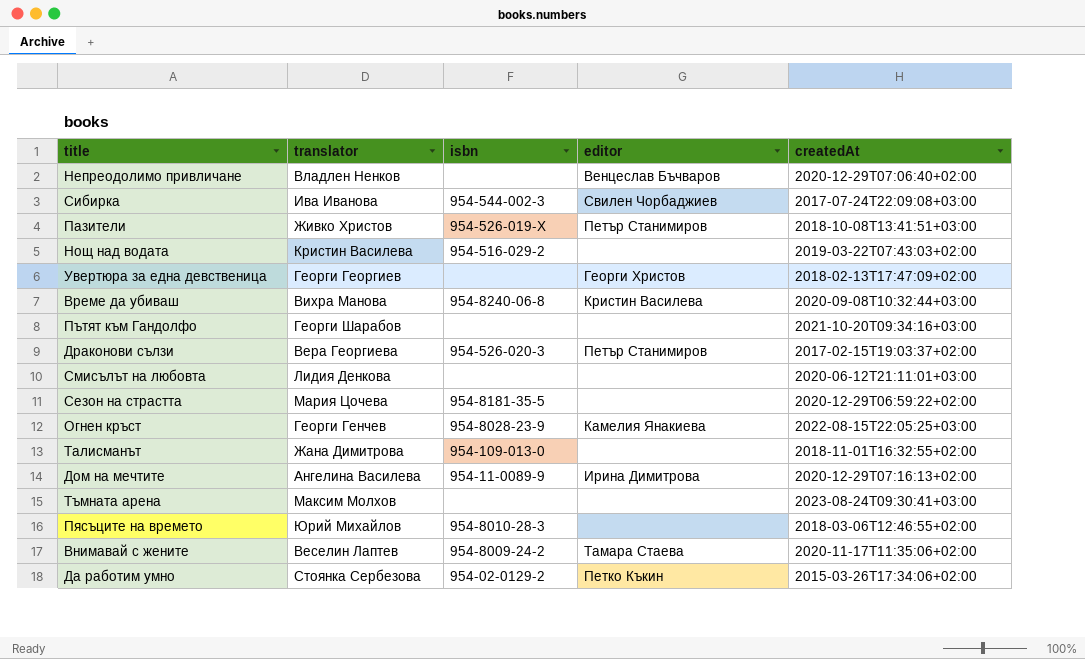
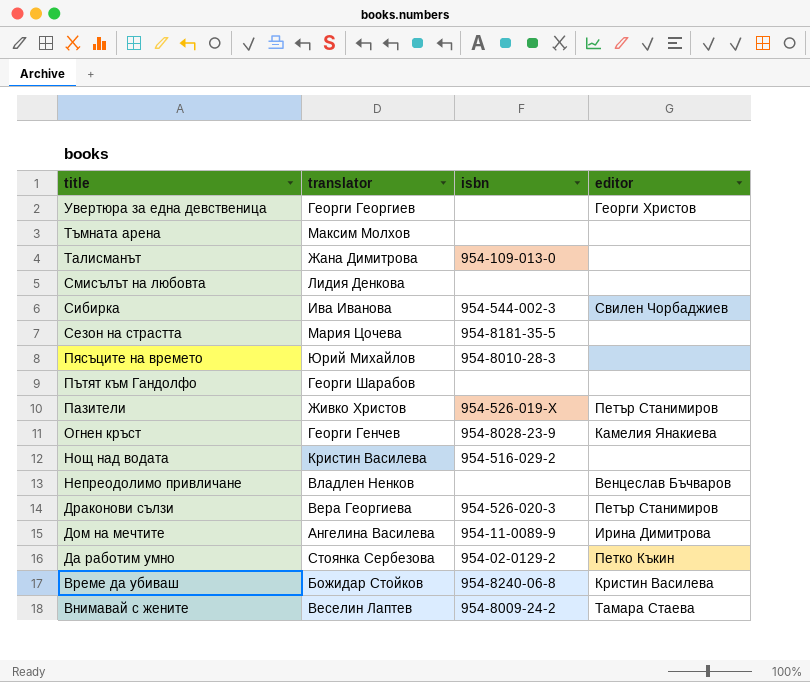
row order: none -> title descending
column createdAt | position: 5 -> none
Време да убиваш | translator: Вихра Манова -> Божидар Стойков

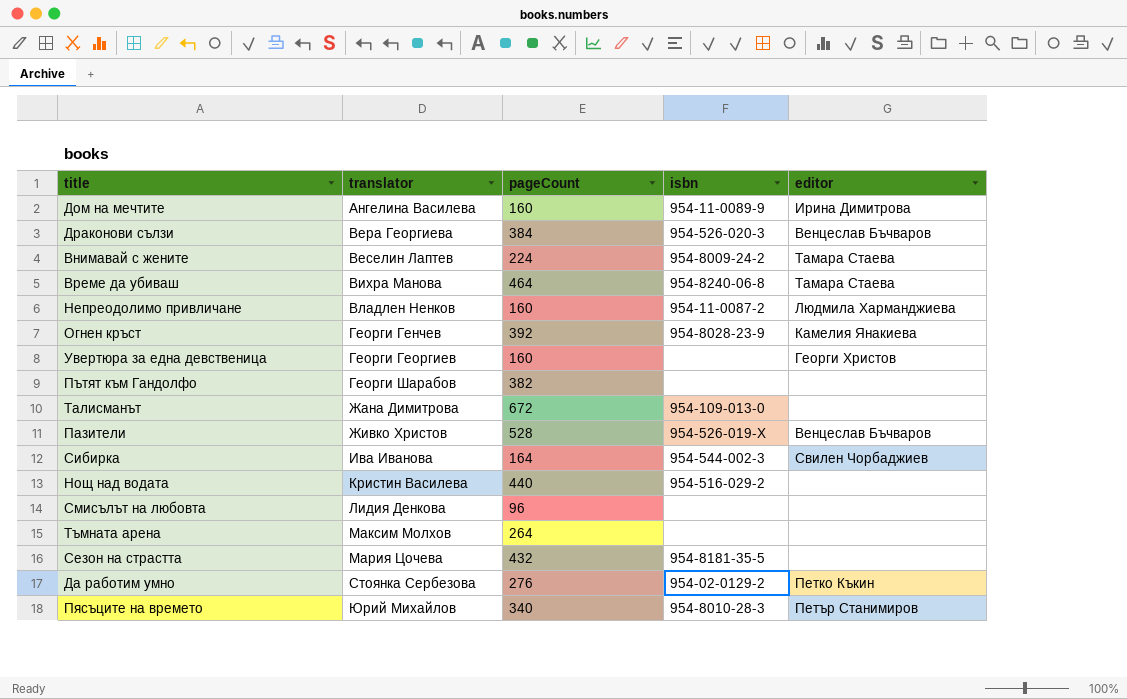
row order: title descending -> translator ascending
column pageCount | position: none -> 3
Драконови сълзи | editor: Петър Станимиров -> Венцеслав Бъчваров
Време да убиваш | translator: Божидар Стойков -> Вихра Манова
Време да убиваш | editor: Кристин Василева -> Тамара Стаева
Непреодолимо привличане | isbn: none -> 954-11-0087-2
Непреодолимо привличане | editor: Венцеслав Бъчваров -> Людмила Харманджиева
Пазители | editor: Петър Станимиров -> Венцеслав Бъчваров
Пясъците на времето | editor: none -> Петър Станимиров

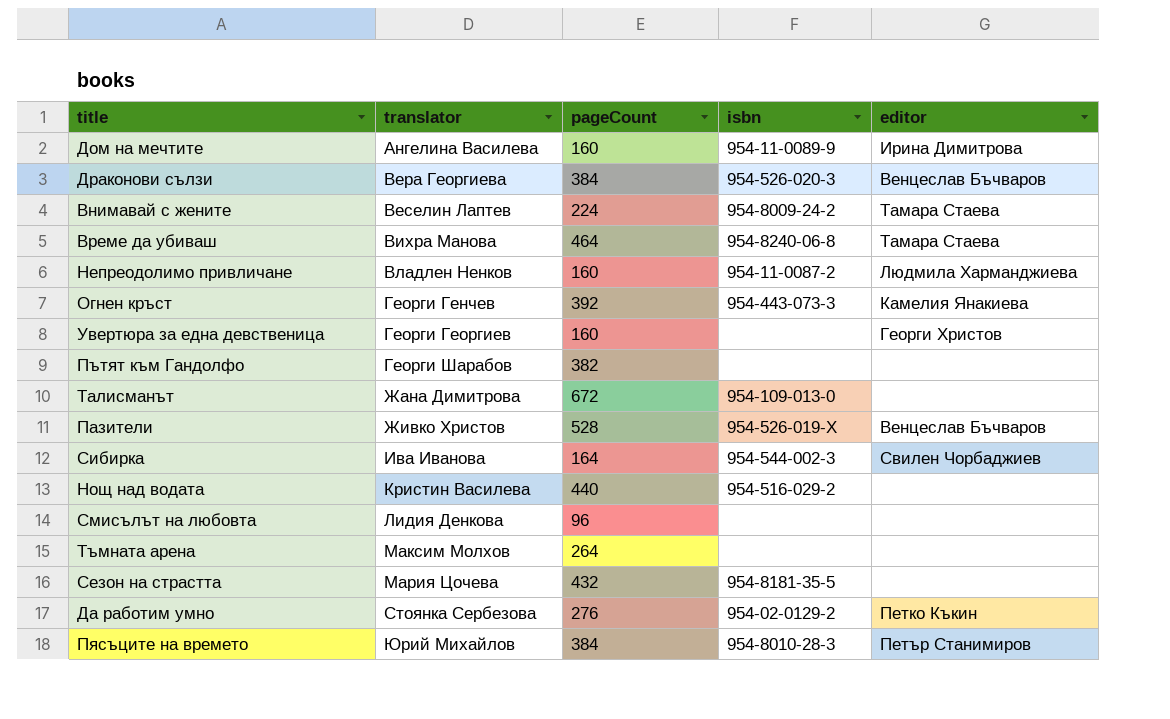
Огнен кръст | isbn: 954-8028-23-9 -> 954-443-073-3
Пясъците на времето | pageCount: 340 -> 384

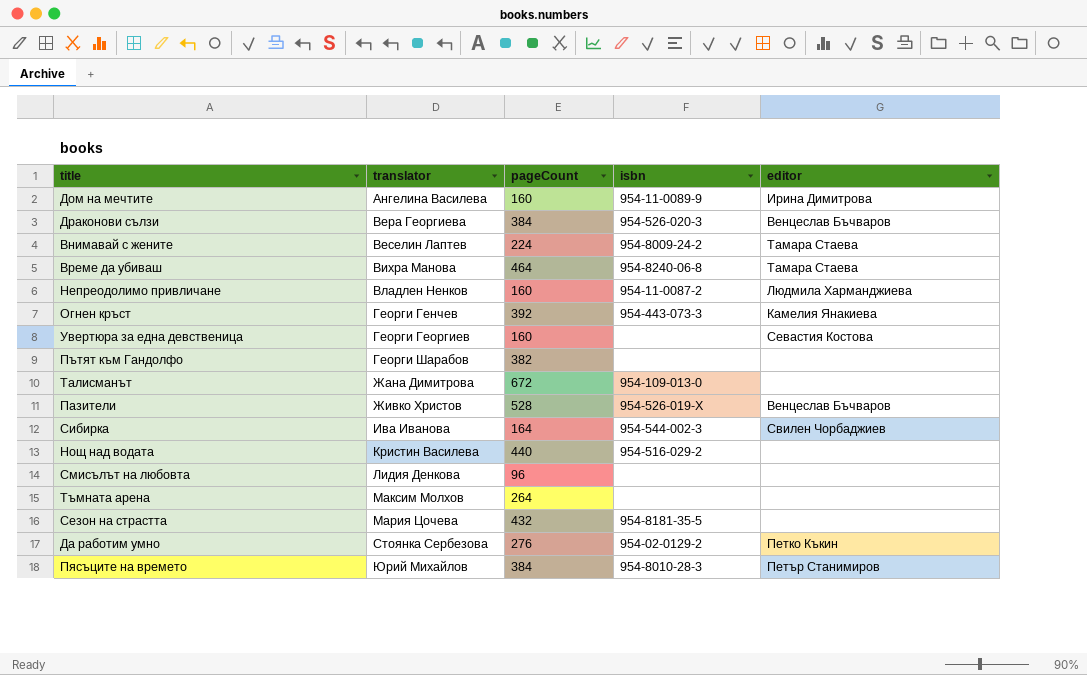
Увертюра за една девственица | editor: Георги Христов -> Севастия Костова

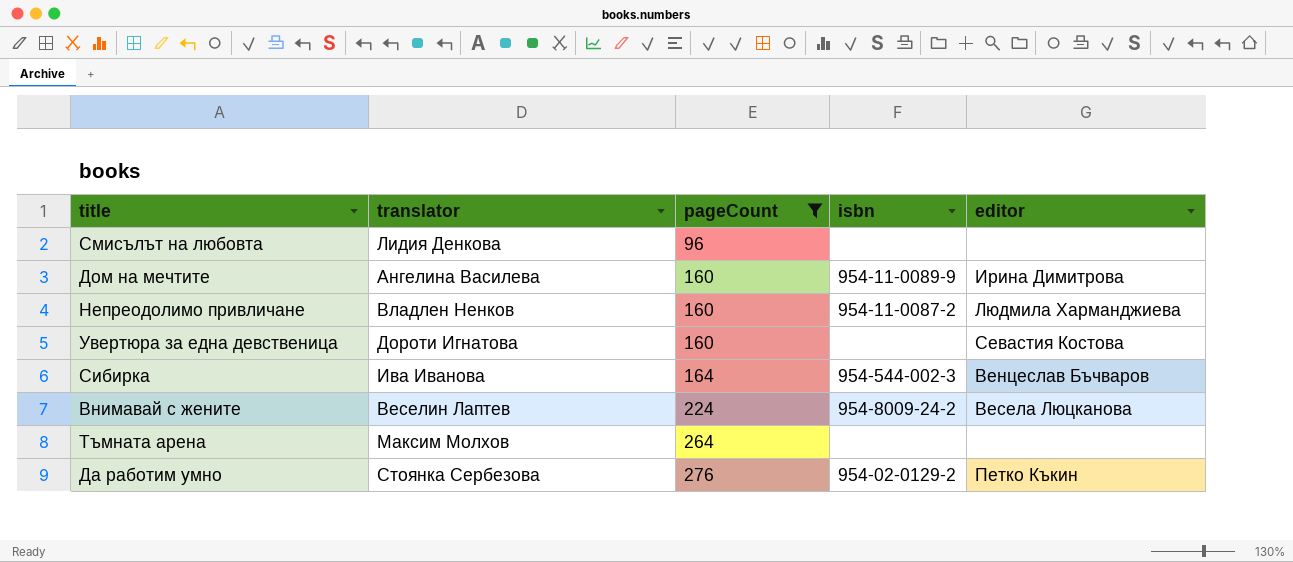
filter: none -> pageCount <= 276
row order: translator ascending -> pageCount ascending
Увертюра за една девственица | translator: Георги Георгиев -> Дороти Игнатова
Сибирка | editor: Свилен Чорбаджиев -> Венцеслав Бъчваров
Внимавай с жените | editor: Тамара Стаева -> Весела Люцканова

